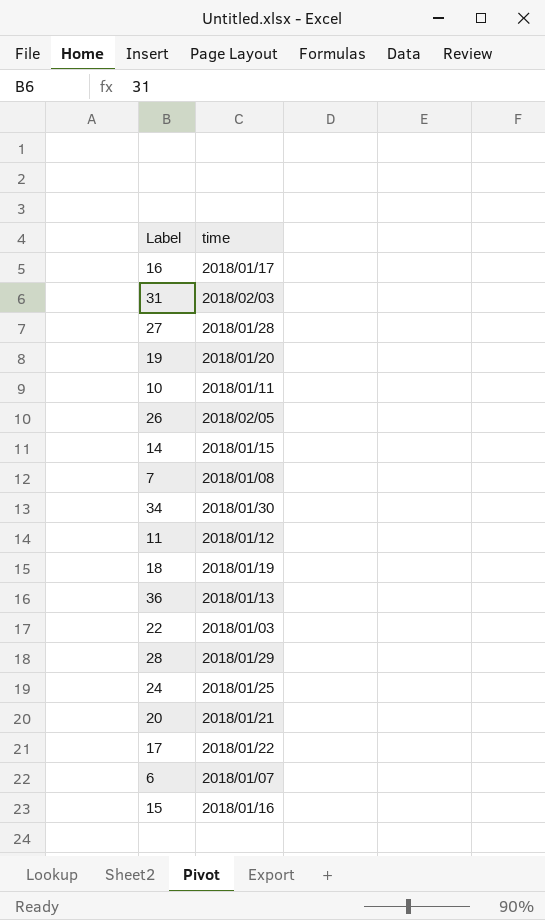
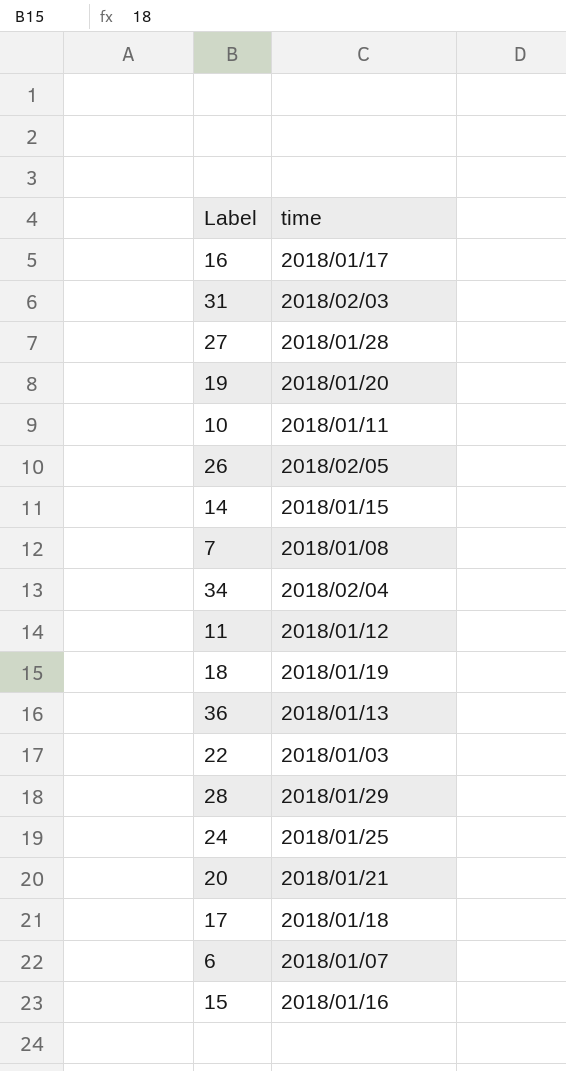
34 | time: 2018/01/30 -> 2018/02/04
17 | time: 2018/01/22 -> 2018/01/18

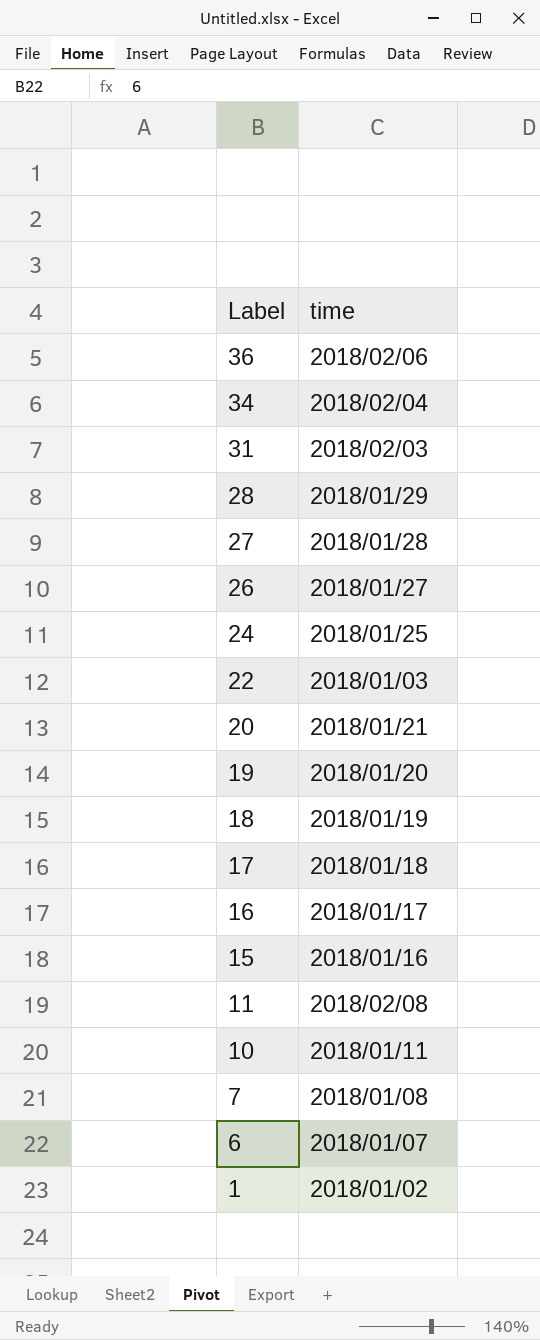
row order: none -> Label descending
row 14: 2018/01/15 -> none
36 | time: 2018/01/13 -> 2018/02/06
26 | time: 2018/02/05 -> 2018/01/27
11 | time: 2018/01/12 -> 2018/02/08
row 1: none -> 2018/01/02

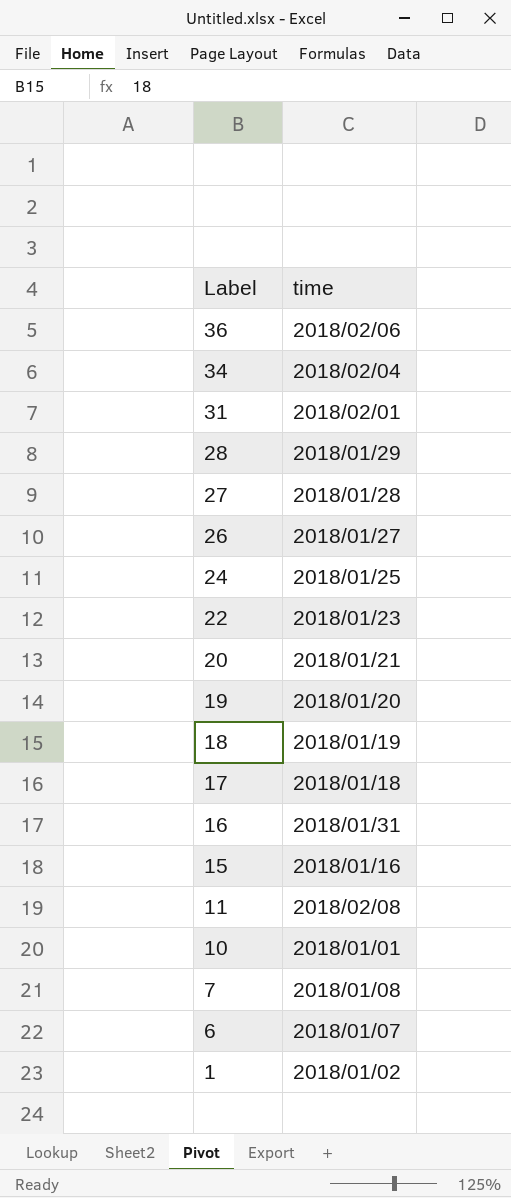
31 | time: 2018/02/03 -> 2018/02/01
22 | time: 2018/01/03 -> 2018/01/23
16 | time: 2018/01/17 -> 2018/01/31
10 | time: 2018/01/11 -> 2018/01/01

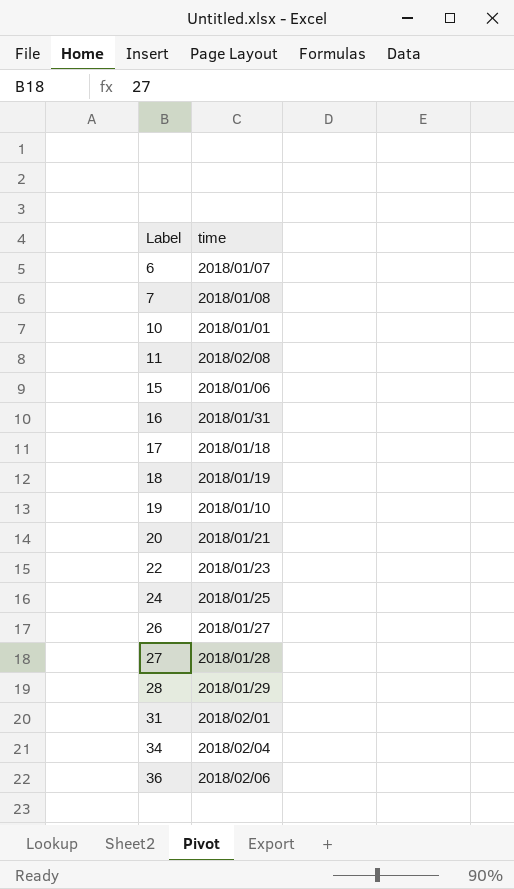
row order: Label descending -> Label ascending
row 1: 2018/01/02 -> none
15 | time: 2018/01/16 -> 2018/01/06
19 | time: 2018/01/20 -> 2018/01/10

